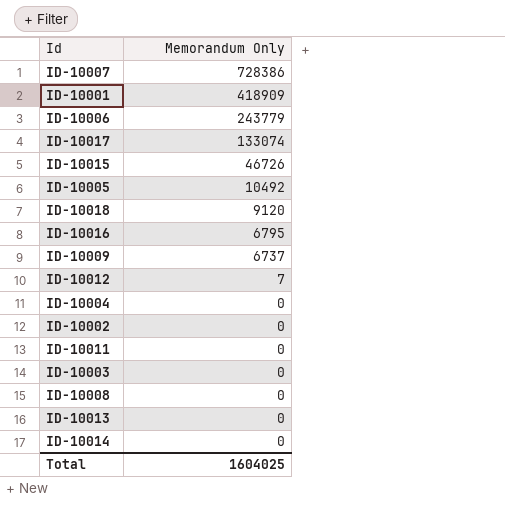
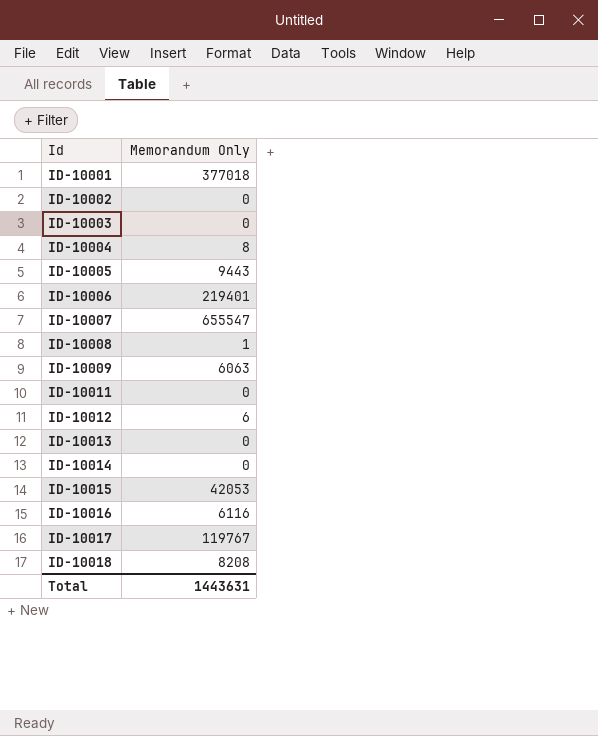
row order: Memorandum Only descending -> Id ascending
ID-10001 | Memorandum Only: 418909 -> 377018
ID-10004 | Memorandum Only: 0 -> 8
ID-10005 | Memorandum Only: 10492 -> 9443
ID-10006 | Memorandum Only: 243779 -> 219401
ID-10007 | Memorandum Only: 728386 -> 655547
ID-10008 | Memorandum Only: 0 -> 1
ID-10009 | Memorandum Only: 6737 -> 6063
ID-10012 | Memorandum Only: 7 -> 6
ID-10015 | Memorandum Only: 46726 -> 42053
ID-10016 | Memorandum Only: 6795 -> 6116
ID-10017 | Memorandum Only: 133074 -> 119767
ID-10018 | Memorandum Only: 9120 -> 8208
Total | Memorandum Only: 1604025 -> 1443631

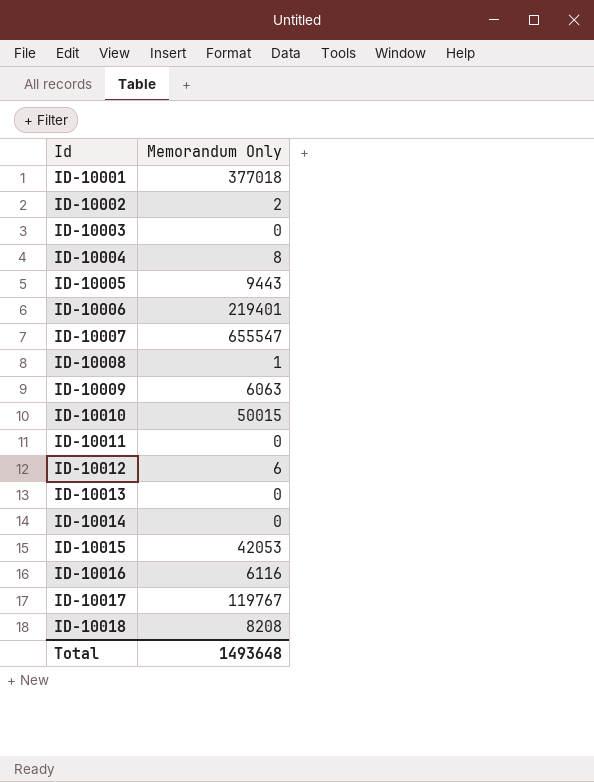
ID-10002 | Memorandum Only: 0 -> 2
row ID-10010: none -> 50015
Total | Memorandum Only: 1443631 -> 1493648

